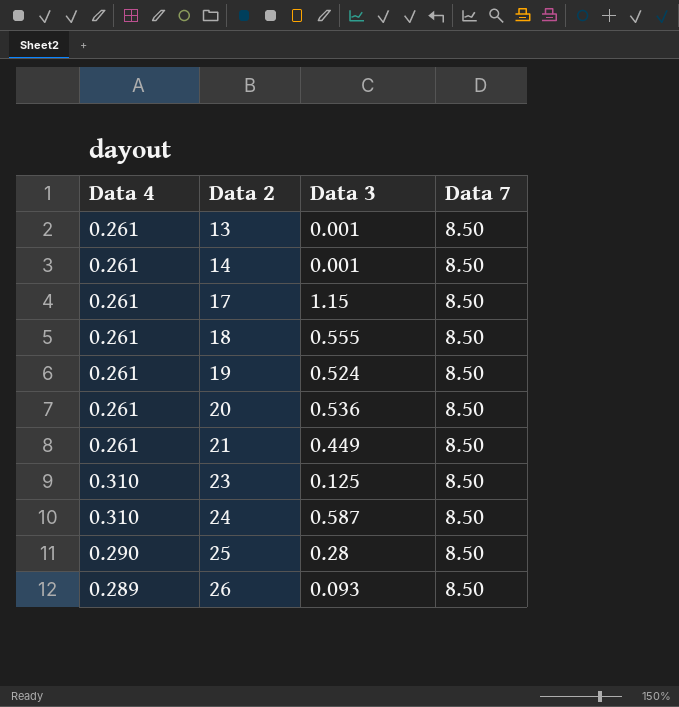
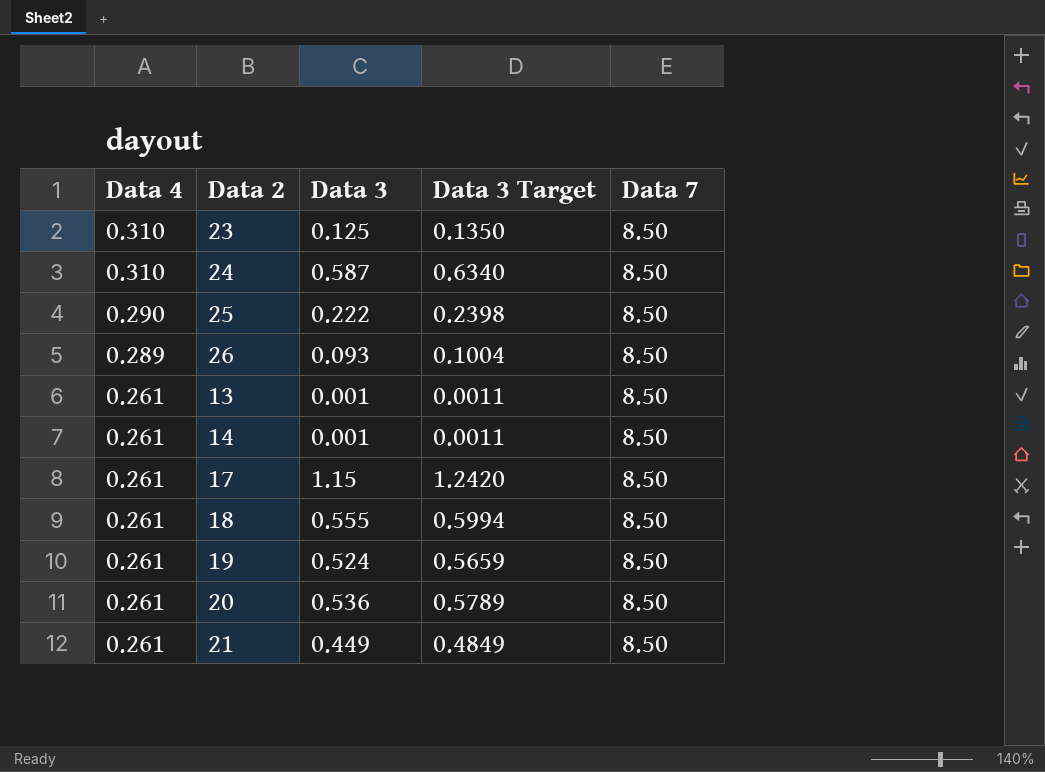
row order: Data 2 ascending -> Data 4 descending
column Data 3 Target | formula: none -> [Data 3] * 1.08
25 | Data 3: 0.28 -> 0.222

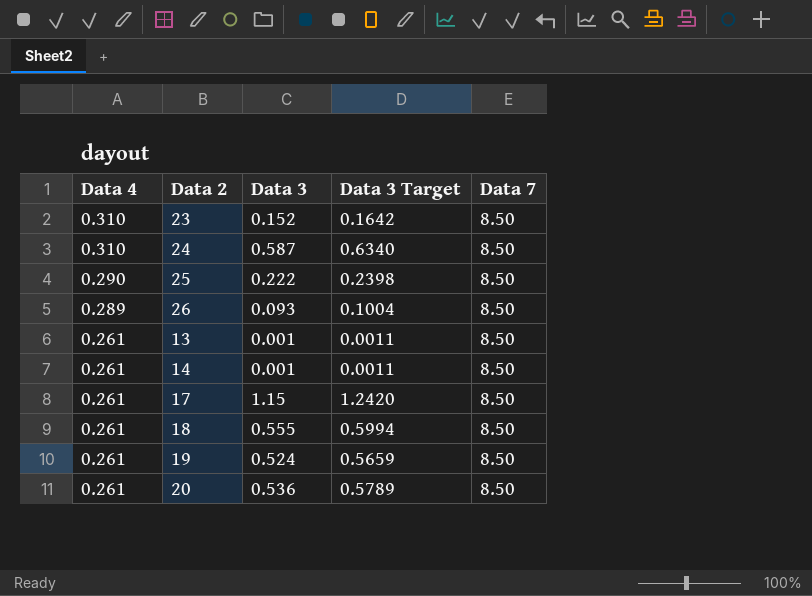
row 21: 0.261 | 0.449 | 0.4849 | 8.50 -> none
23 | Data 3: 0.125 -> 0.152
23 | Data 3 Target: 0.1350 -> 0.1642

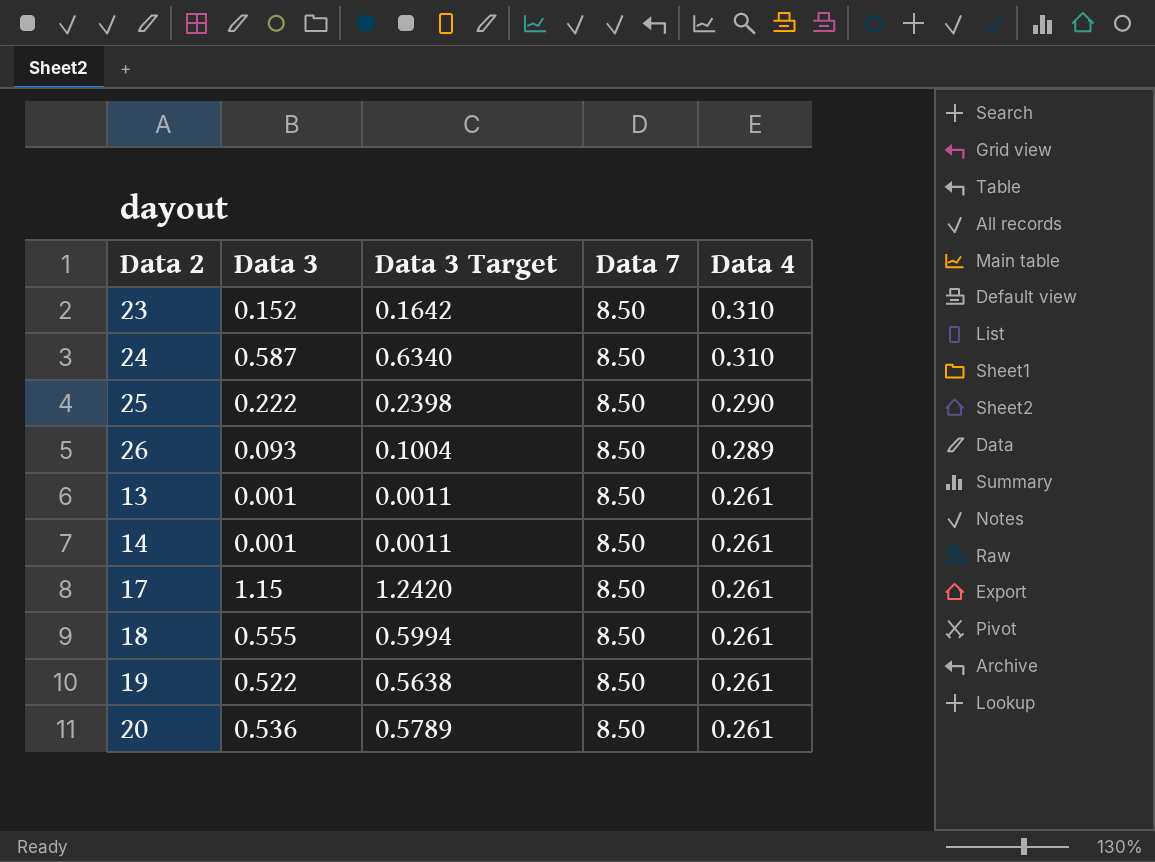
column Data 4 | position: 1 -> 5
19 | Data 3: 0.524 -> 0.522
19 | Data 3 Target: 0.5659 -> 0.5638

